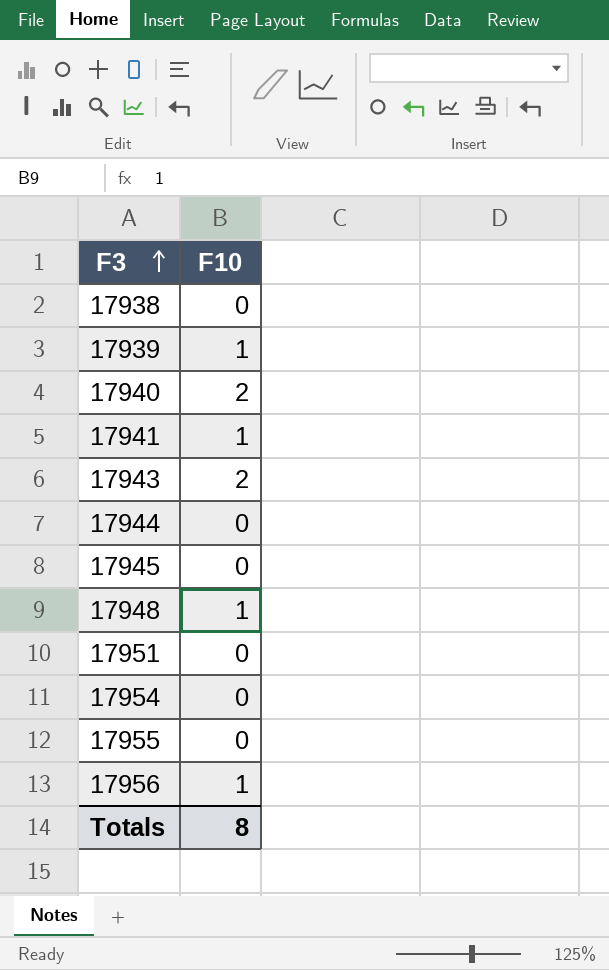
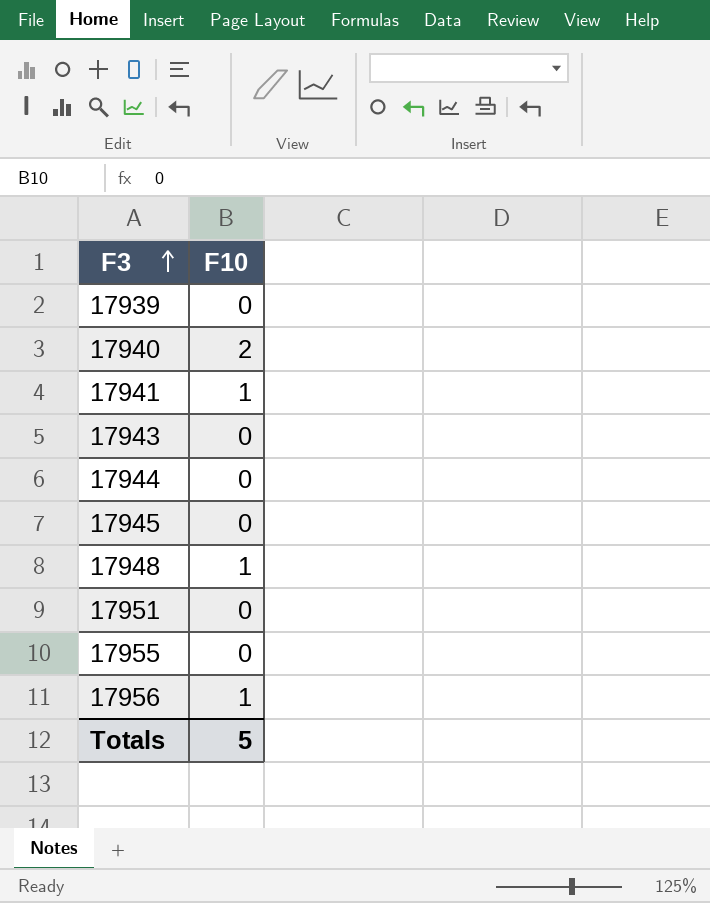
row 17938: 0 -> none
row 17954: 0 -> none
17939 | F10: 1 -> 0
17943 | F10: 2 -> 0
Totals | F10: 8 -> 5

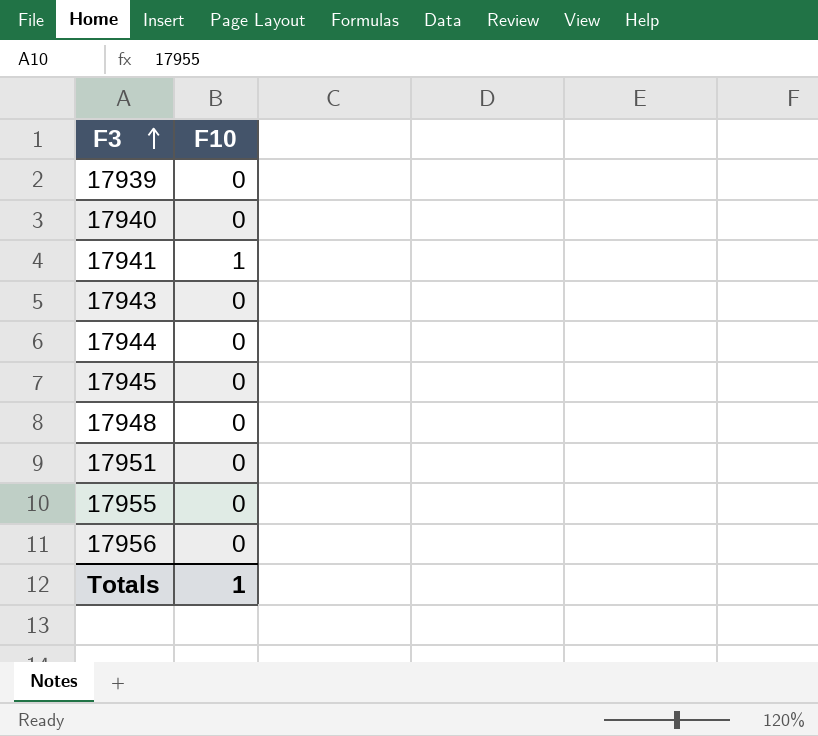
17940 | F10: 2 -> 0
17948 | F10: 1 -> 0
17956 | F10: 1 -> 0
Totals | F10: 5 -> 1

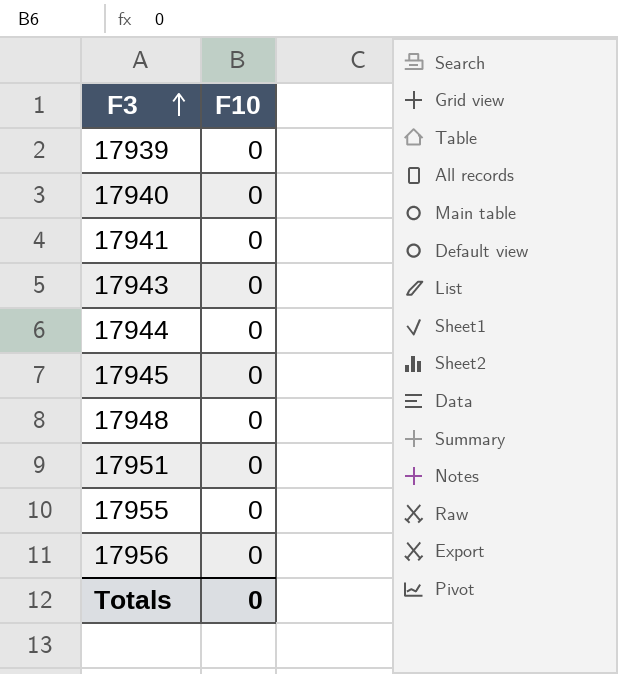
17941 | F10: 1 -> 0
Totals | F10: 1 -> 0

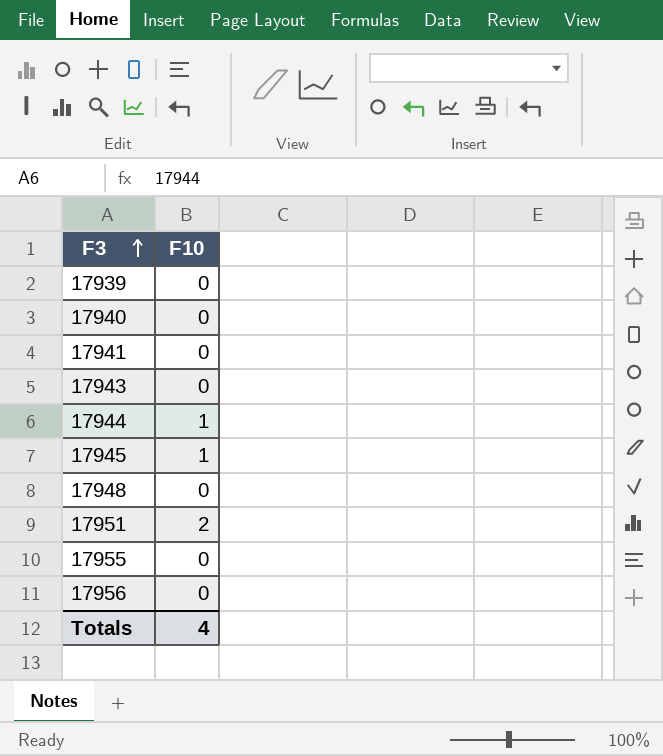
17944 | F10: 0 -> 1
17945 | F10: 0 -> 1
17951 | F10: 0 -> 2
Totals | F10: 0 -> 4

